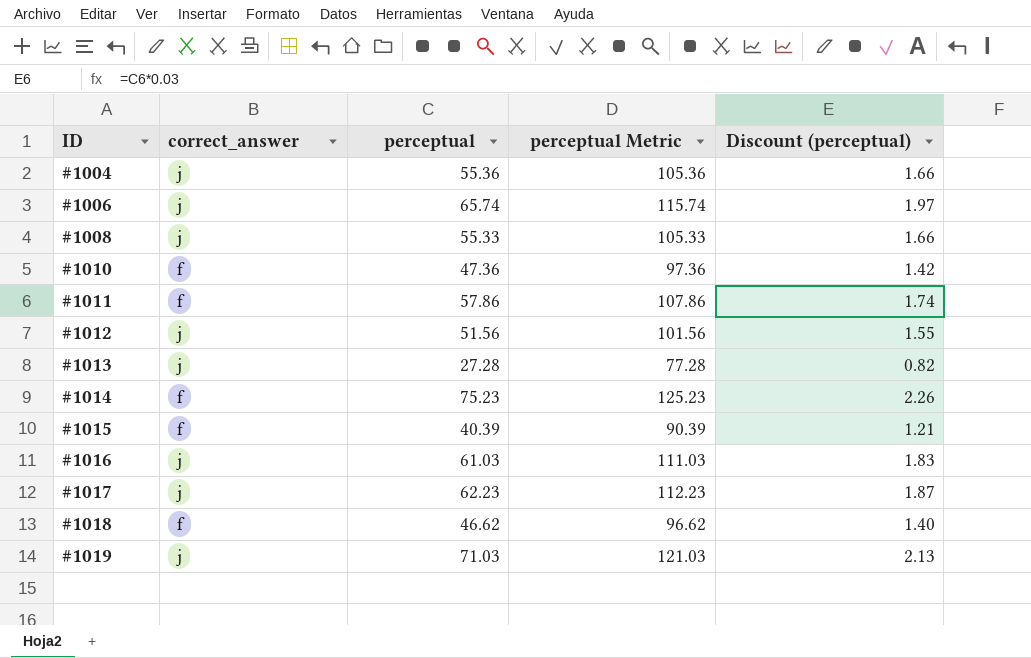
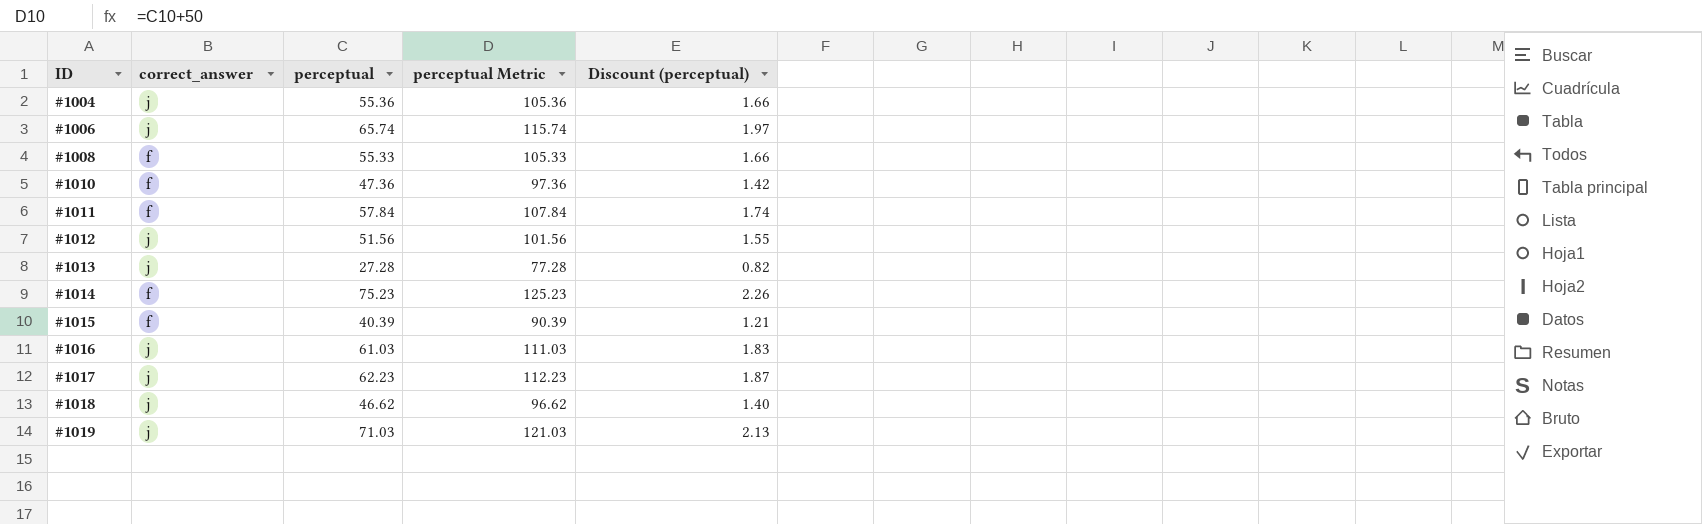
#1008 | correct_answer: j -> f
#1011 | perceptual: 57.86 -> 57.84
#1011 | perceptual Metric: 107.86 -> 107.84
#1018 | correct_answer: f -> j

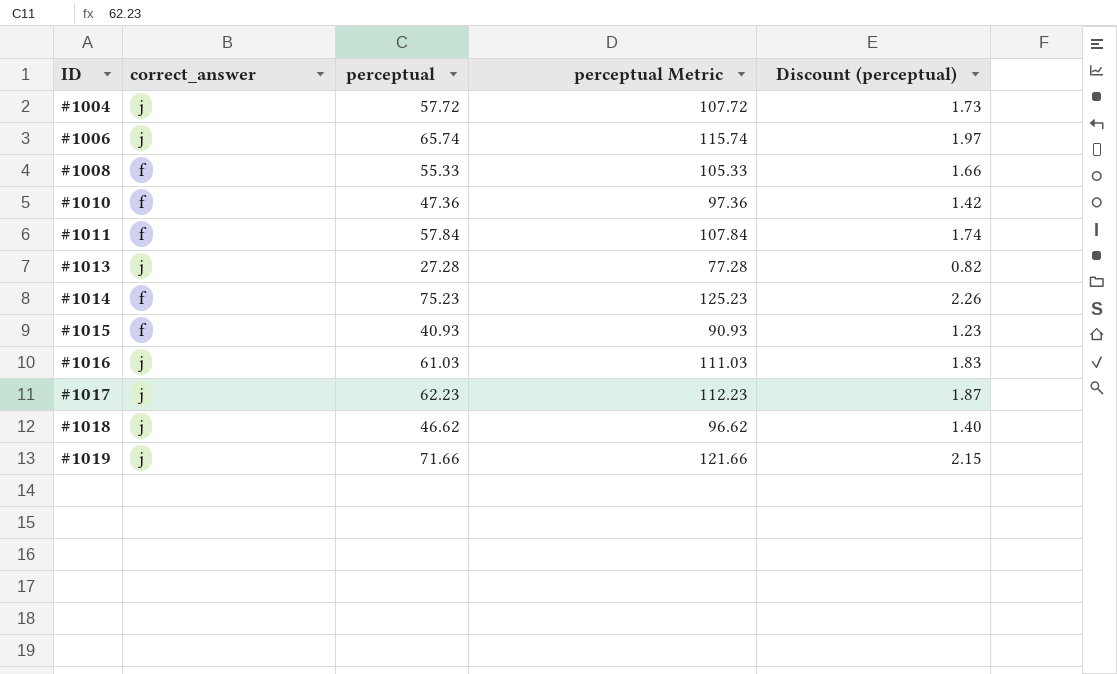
row #1012: j | 51.56 | 101.56 | 1.55 -> none
#1004 | perceptual: 55.36 -> 57.72
#1004 | perceptual Metric: 105.36 -> 107.72
#1004 | Discount (perceptual): 1.66 -> 1.73
#1015 | perceptual: 40.39 -> 40.93
#1015 | perceptual Metric: 90.39 -> 90.93
#1015 | Discount (perceptual): 1.21 -> 1.23
#1019 | perceptual: 71.03 -> 71.66
#1019 | perceptual Metric: 121.03 -> 121.66
#1019 | Discount (perceptual): 2.13 -> 2.15

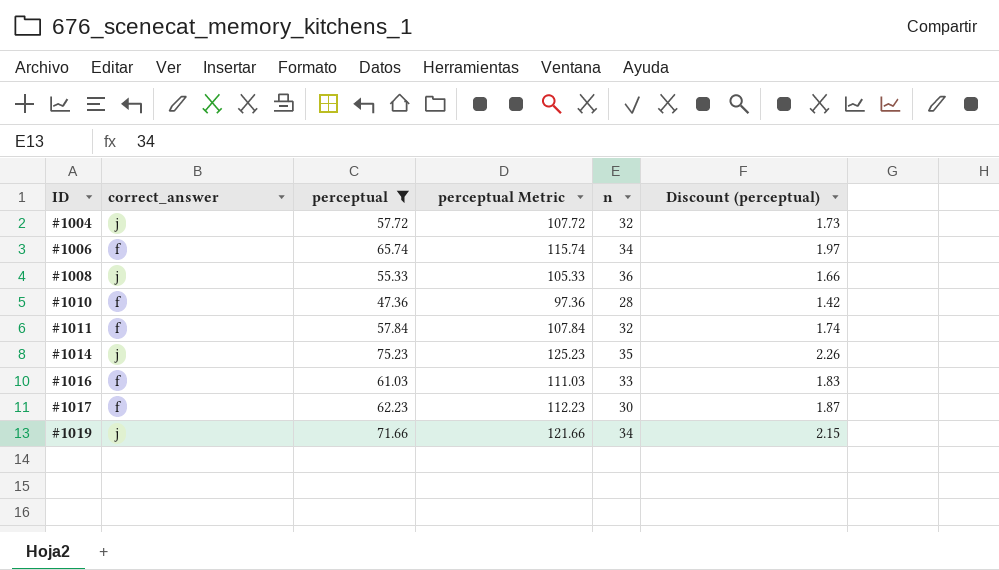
filter: none -> perceptual >= 47.36
column n | position: none -> 5
#1006 | correct_answer: j -> f
#1008 | correct_answer: f -> j
#1014 | correct_answer: f -> j
#1016 | correct_answer: j -> f
#1017 | correct_answer: j -> f

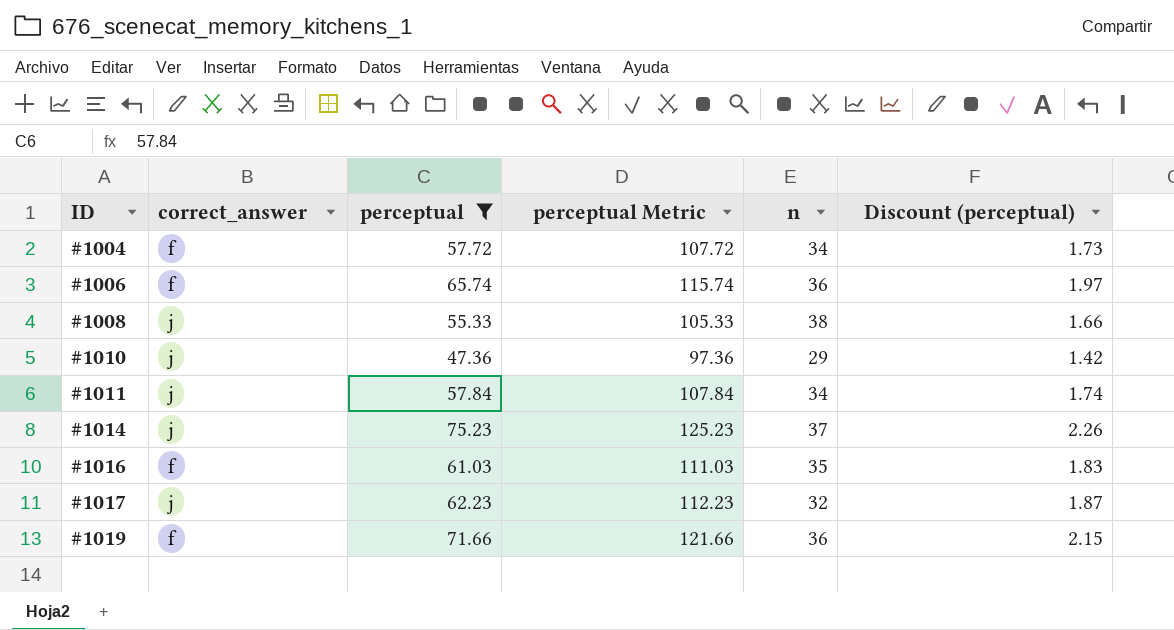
#1004 | correct_answer: j -> f
#1004 | n: 32 -> 34
#1006 | n: 34 -> 36
#1008 | n: 36 -> 38
#1010 | correct_answer: f -> j
#1010 | n: 28 -> 29
#1011 | correct_answer: f -> j
#1011 | n: 32 -> 34
#1014 | n: 35 -> 37
#1016 | n: 33 -> 35
#1017 | correct_answer: f -> j
#1017 | n: 30 -> 32
#1019 | correct_answer: j -> f
#1019 | n: 34 -> 36

